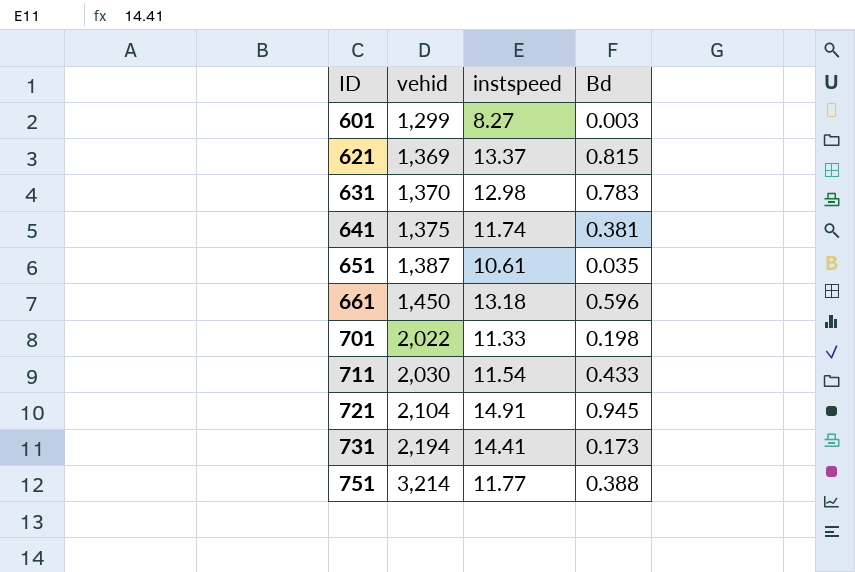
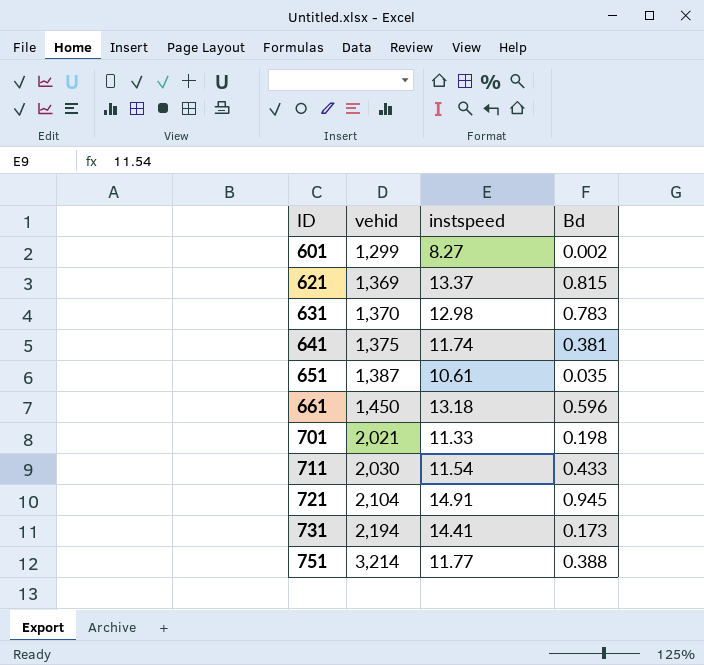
601 | Bd: 0.003 -> 0.002
701 | vehid: 2,022 -> 2,021

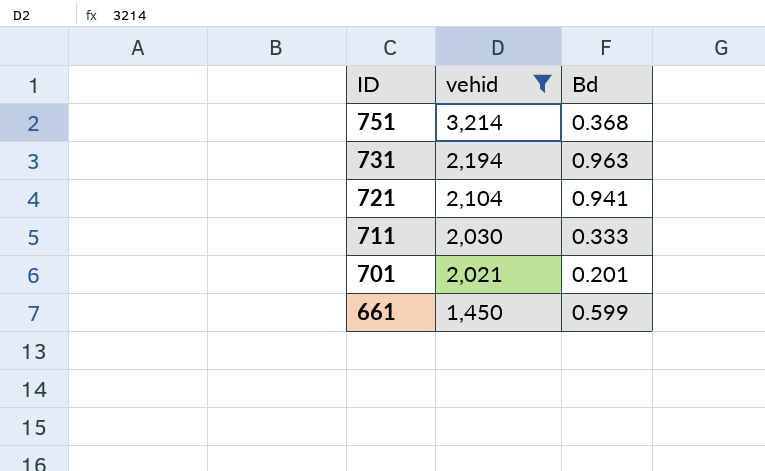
filter: none -> vehid >= 1,450
row order: ID ascending -> ID descending
column instspeed | position: 3 -> none
751 | Bd: 0.388 -> 0.368
731 | Bd: 0.173 -> 0.963
721 | Bd: 0.945 -> 0.941
711 | Bd: 0.433 -> 0.333
701 | Bd: 0.198 -> 0.201
661 | Bd: 0.596 -> 0.599

